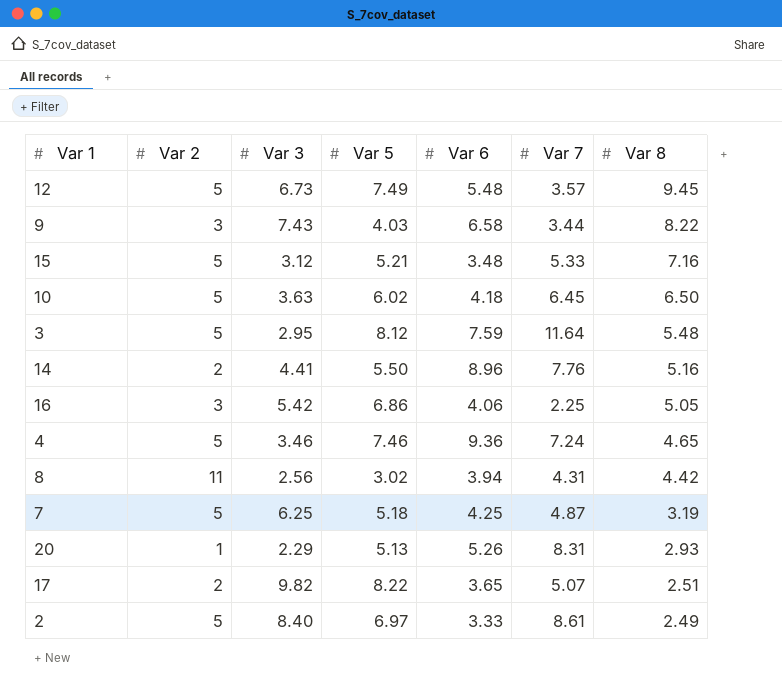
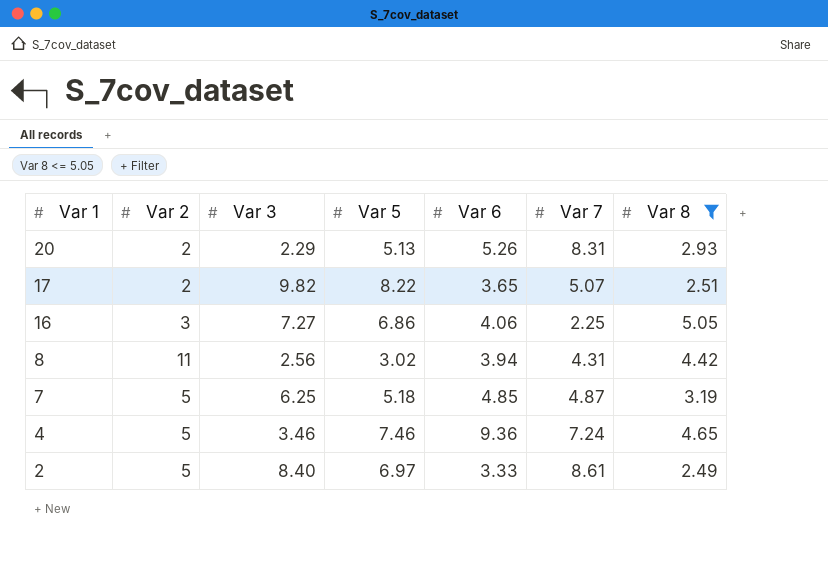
filter: none -> Var 8 <= 5.05
row order: Var 8 descending -> Var 1 descending
20 | Var 2: 1 -> 2
16 | Var 3: 5.42 -> 7.27
7 | Var 6: 4.25 -> 4.85

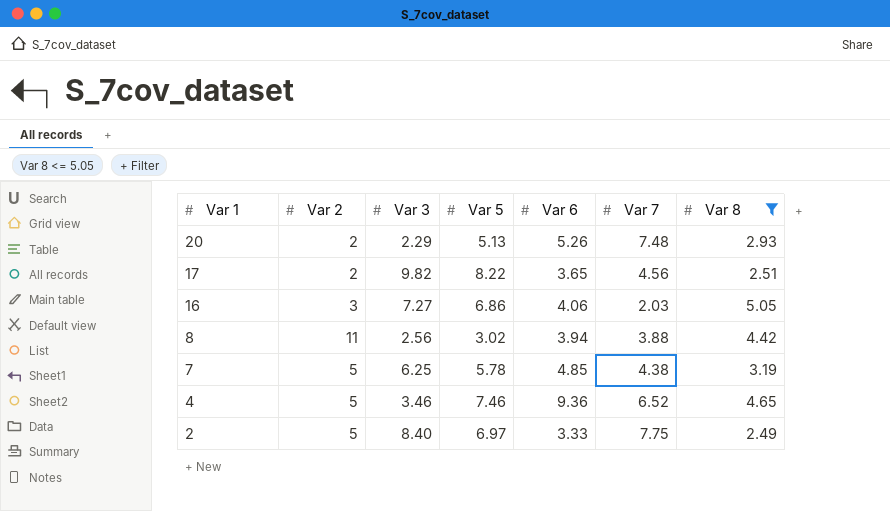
20 | Var 7: 8.31 -> 7.48
17 | Var 7: 5.07 -> 4.56
16 | Var 7: 2.25 -> 2.03
8 | Var 7: 4.31 -> 3.88
7 | Var 5: 5.18 -> 5.78
7 | Var 7: 4.87 -> 4.38
4 | Var 7: 7.24 -> 6.52
2 | Var 7: 8.61 -> 7.75

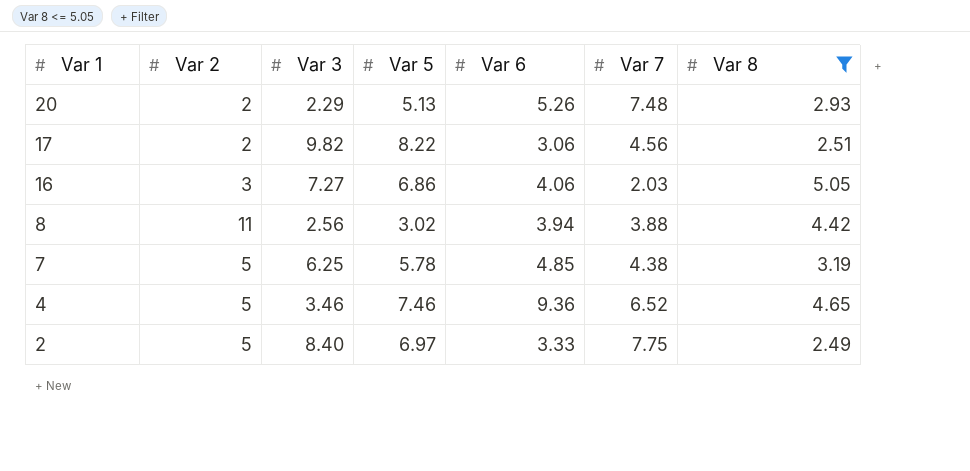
17 | Var 6: 3.65 -> 3.06

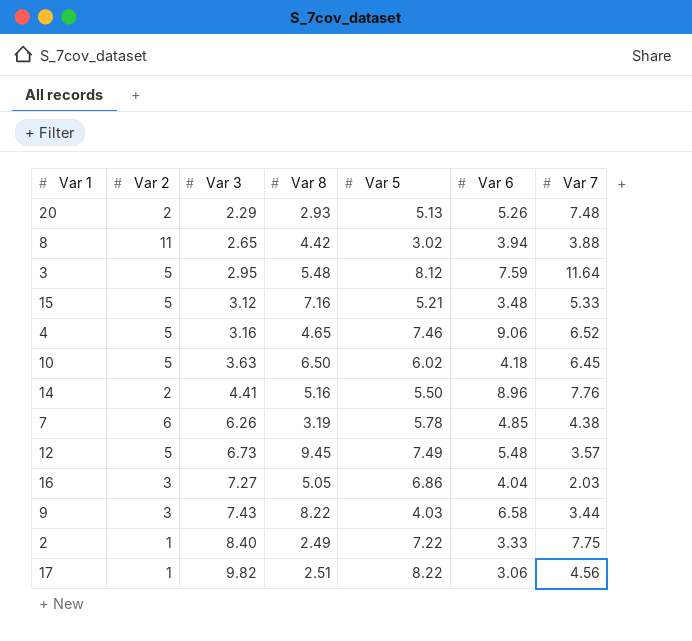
filter: Var 8 <= 5.05 -> none
row order: Var 1 descending -> Var 3 ascending
column Var 8 | position: 7 -> 4
8 | Var 3: 2.56 -> 2.65
4 | Var 3: 3.46 -> 3.16
4 | Var 6: 9.36 -> 9.06
7 | Var 2: 5 -> 6
7 | Var 3: 6.25 -> 6.26
16 | Var 6: 4.06 -> 4.04
2 | Var 2: 5 -> 1
2 | Var 5: 6.97 -> 7.22
17 | Var 2: 2 -> 1

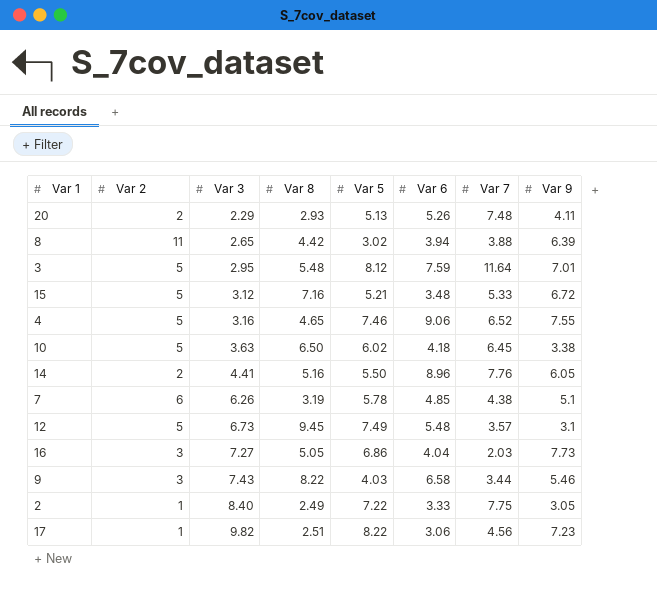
column Var 9 | position: none -> 8

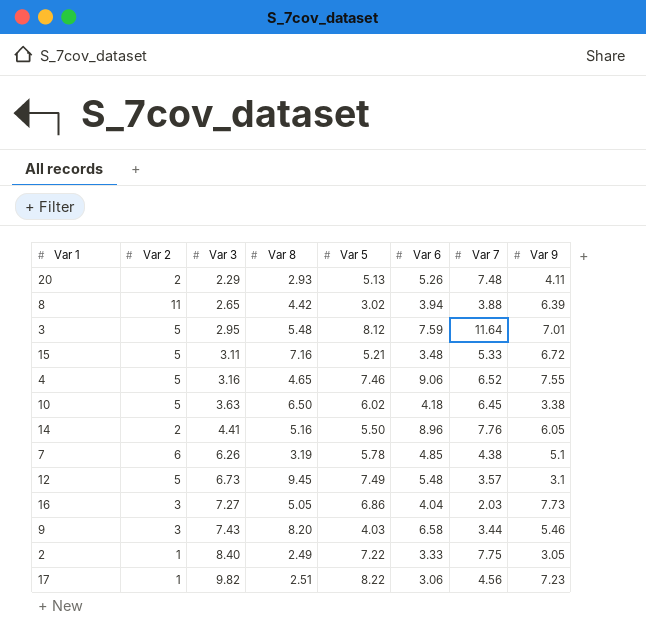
15 | Var 3: 3.12 -> 3.11
9 | Var 8: 8.22 -> 8.20

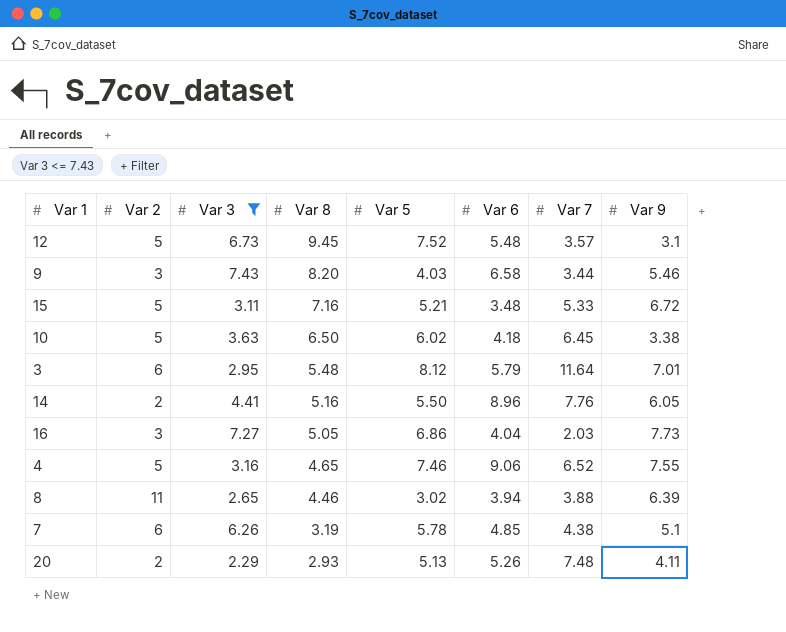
filter: none -> Var 3 <= 7.43
row order: Var 3 ascending -> Var 8 descending
12 | Var 5: 7.49 -> 7.52
3 | Var 2: 5 -> 6
3 | Var 6: 7.59 -> 5.79
8 | Var 8: 4.42 -> 4.46

